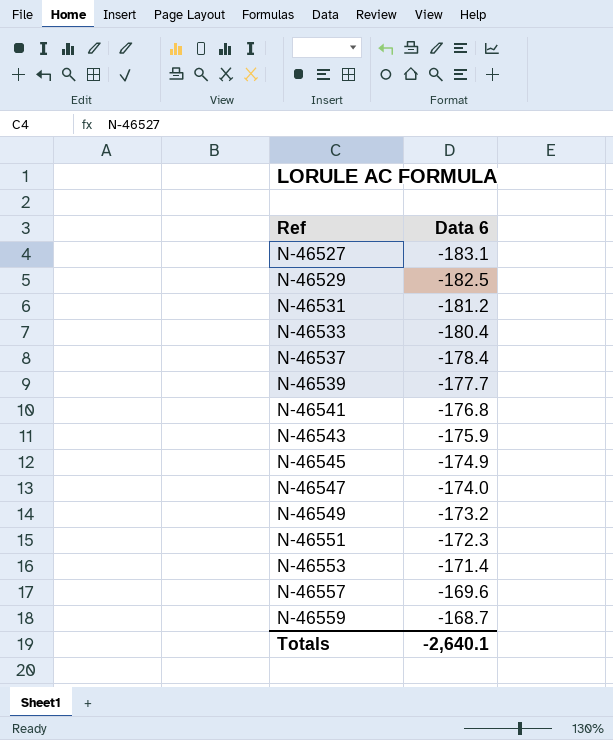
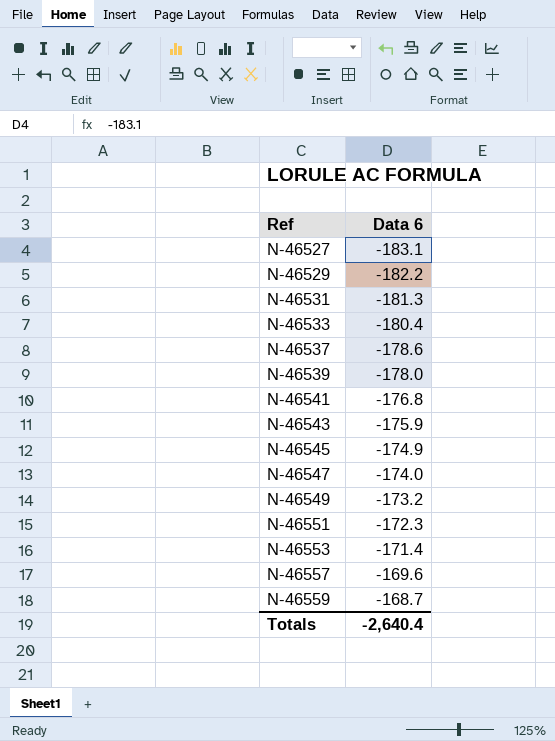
N-46529 | Data 6: -182.5 -> -182.2
N-46531 | Data 6: -181.2 -> -181.3
N-46537 | Data 6: -178.4 -> -178.6
N-46539 | Data 6: -177.7 -> -178.0
Totals | Data 6: -2,640.1 -> -2,640.4

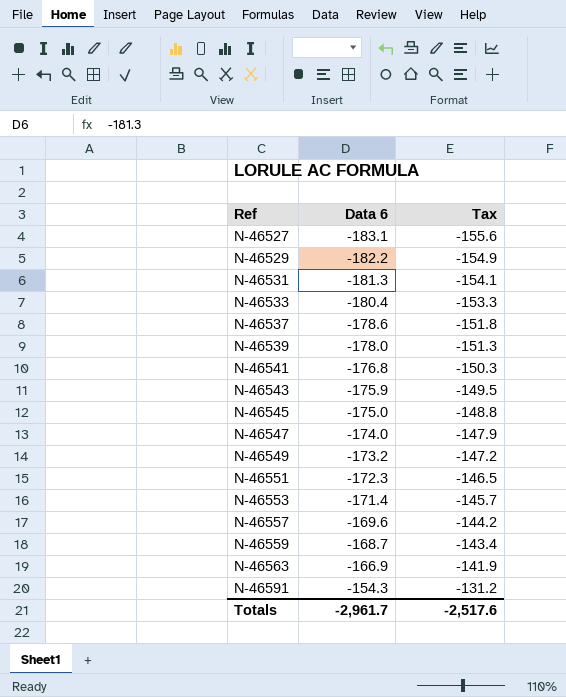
column Tax | formula: none -> [Data 6] * 0.85
N-46545 | Data 6: -174.9 -> -175.0
row N-46563: none -> -166.9 | -141.9
row N-46591: none -> -154.3 | -131.2
Totals | Data 6: -2,640.4 -> -2,961.7

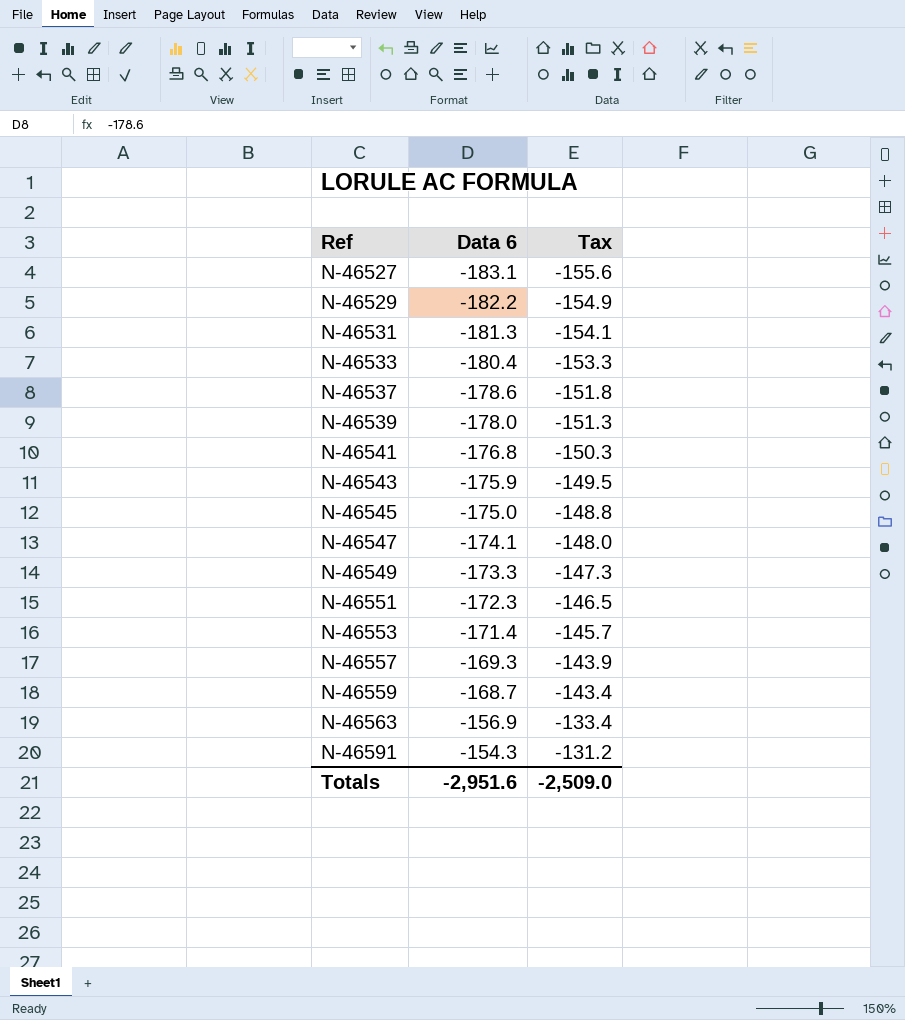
N-46547 | Data 6: -174.0 -> -174.1
N-46547 | Tax: -147.9 -> -148.0
N-46549 | Data 6: -173.2 -> -173.3
N-46549 | Tax: -147.2 -> -147.3
N-46557 | Data 6: -169.6 -> -169.3
N-46557 | Tax: -144.2 -> -143.9
N-46563 | Data 6: -166.9 -> -156.9
N-46563 | Tax: -141.9 -> -133.4
Totals | Data 6: -2,961.7 -> -2,951.6
Totals | Tax: -2,517.6 -> -2,509.0

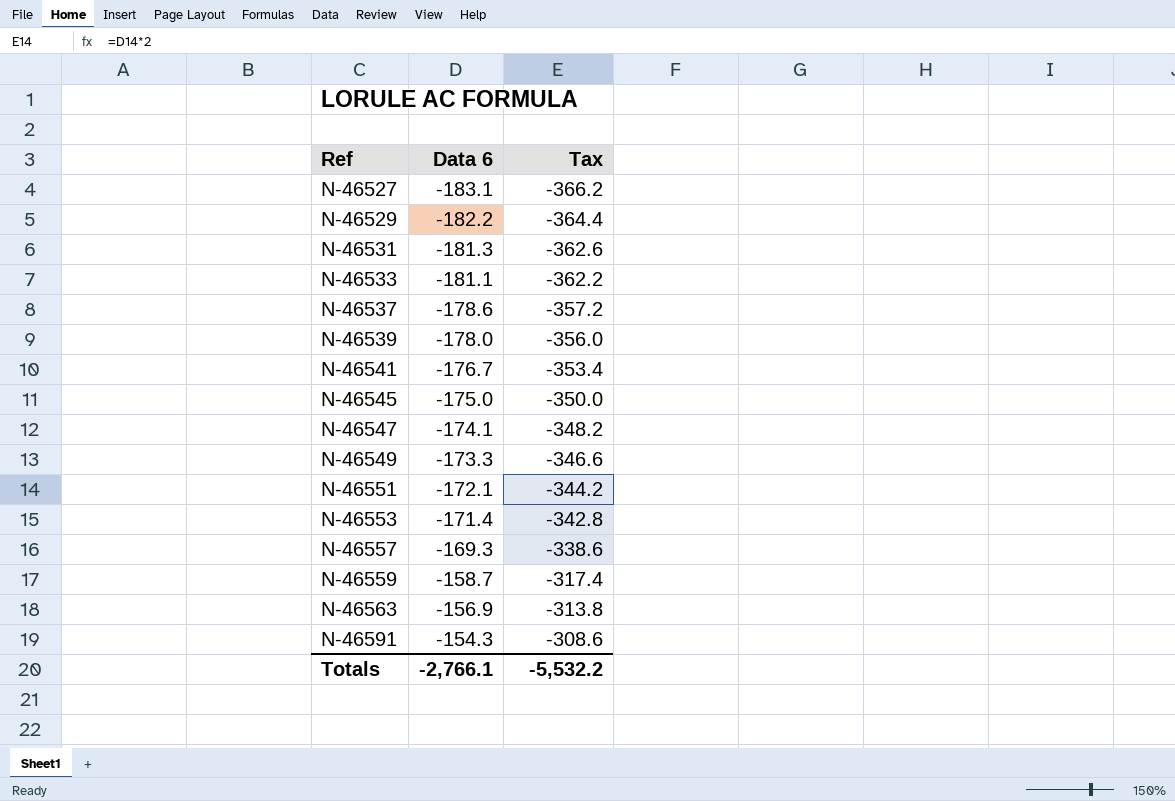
column Tax | formula: [Data 6] * 0.85 -> [Data 6] * 2
row N-46543: -175.9 | -149.5 -> none
N-46533 | Data 6: -180.4 -> -181.1
N-46541 | Data 6: -176.8 -> -176.7
N-46551 | Data 6: -172.3 -> -172.1
N-46559 | Data 6: -168.7 -> -158.7
Totals | Data 6: -2,951.6 -> -2,766.1
Totals | Tax: -2,509.0 -> -5,532.2

